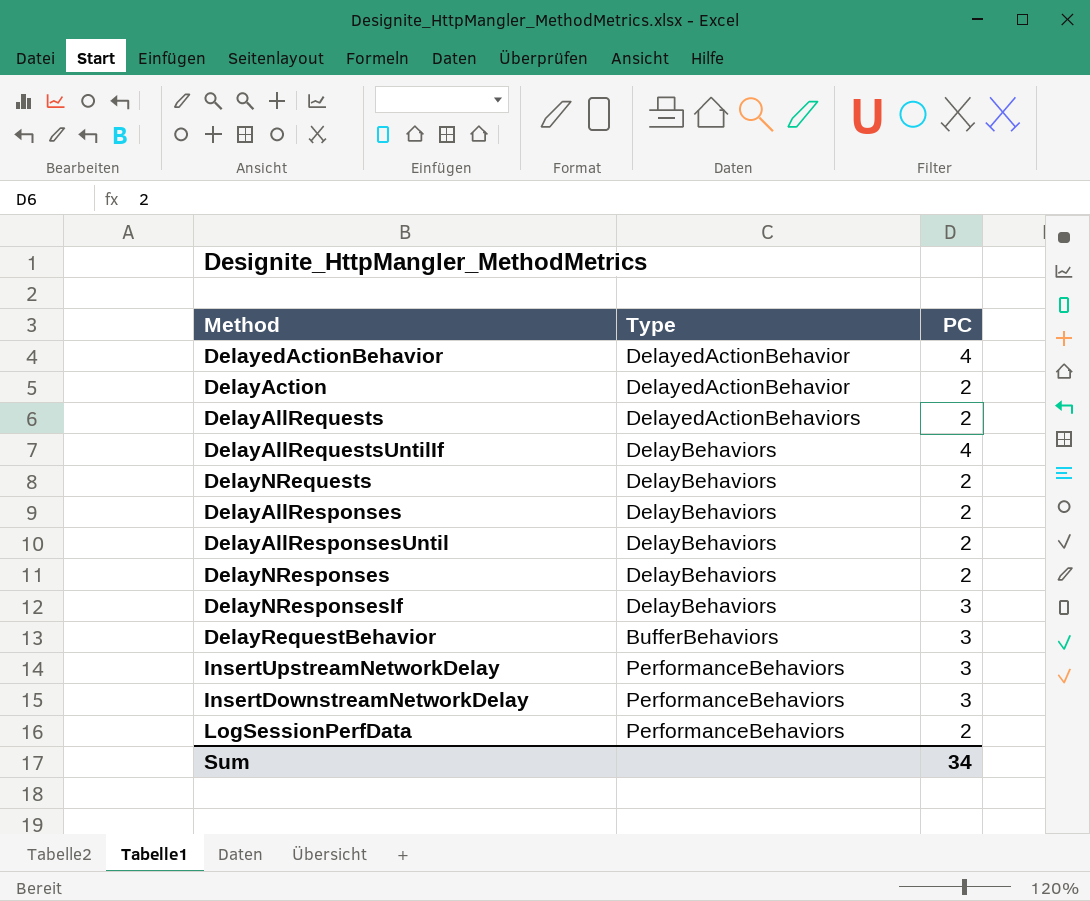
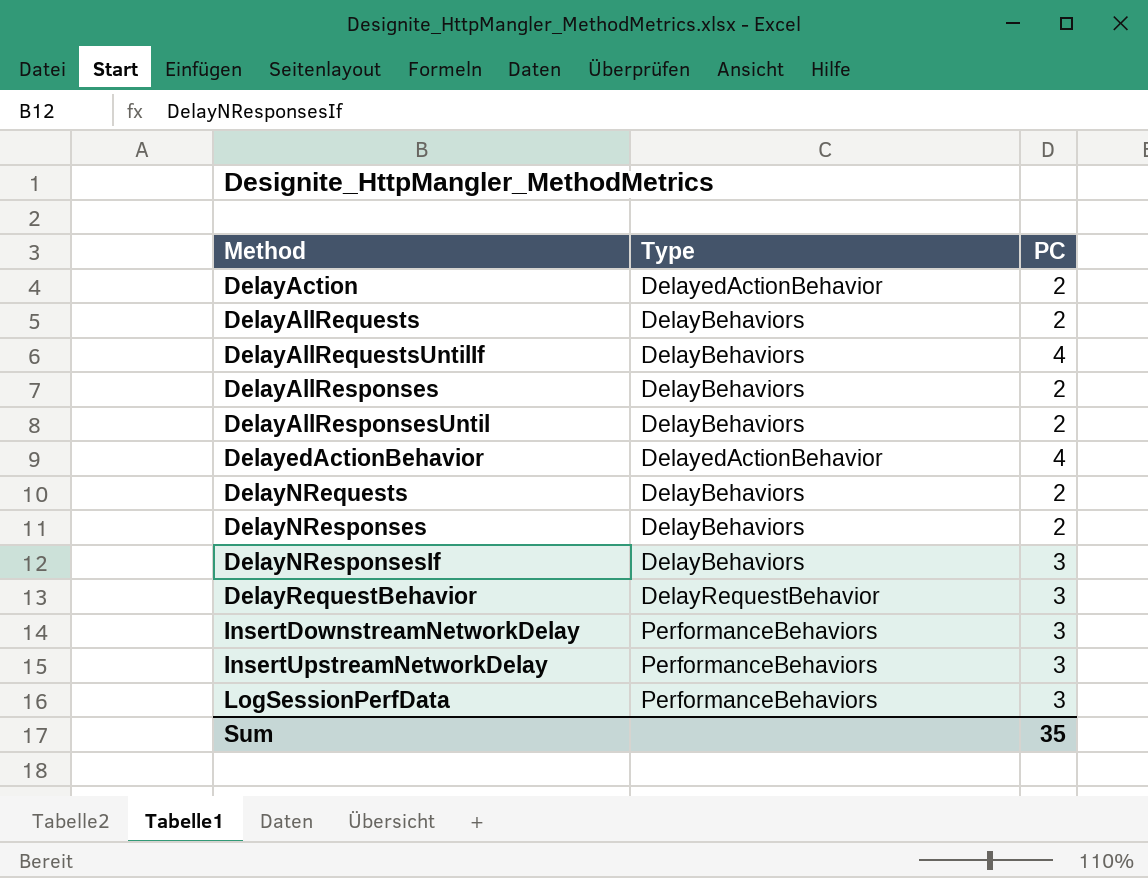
row order: none -> Method ascending
DelayAllRequests | Type: DelayedActionBehaviors -> DelayBehaviors
DelayRequestBehavior | Type: BufferBehaviors -> DelayRequestBehavior
LogSessionPerfData | PC: 2 -> 3
Sum | PC: 34 -> 35

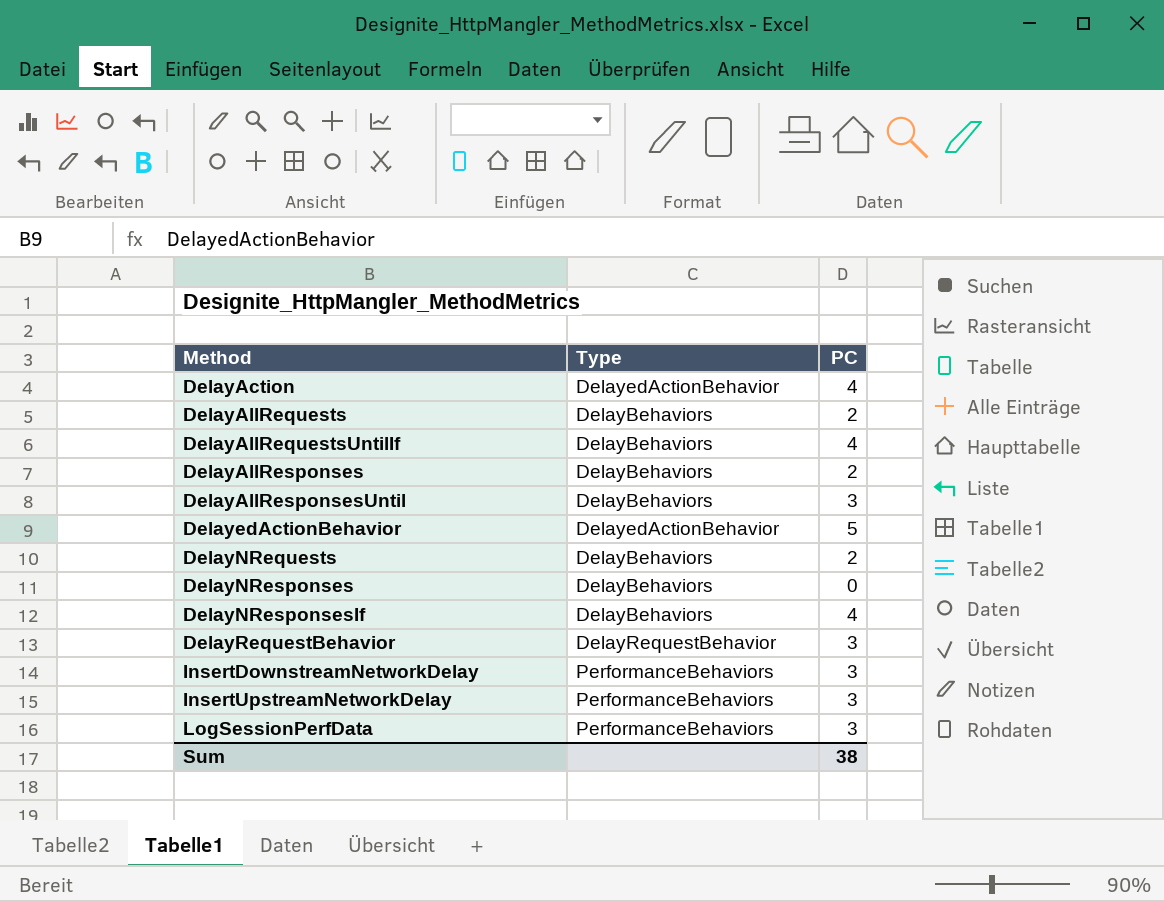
DelayAction | PC: 2 -> 4
DelayAllResponsesUntil | PC: 2 -> 3
DelayedActionBehavior | PC: 4 -> 5
DelayNResponses | PC: 2 -> 0
DelayNResponsesIf | PC: 3 -> 4
Sum | PC: 35 -> 38

